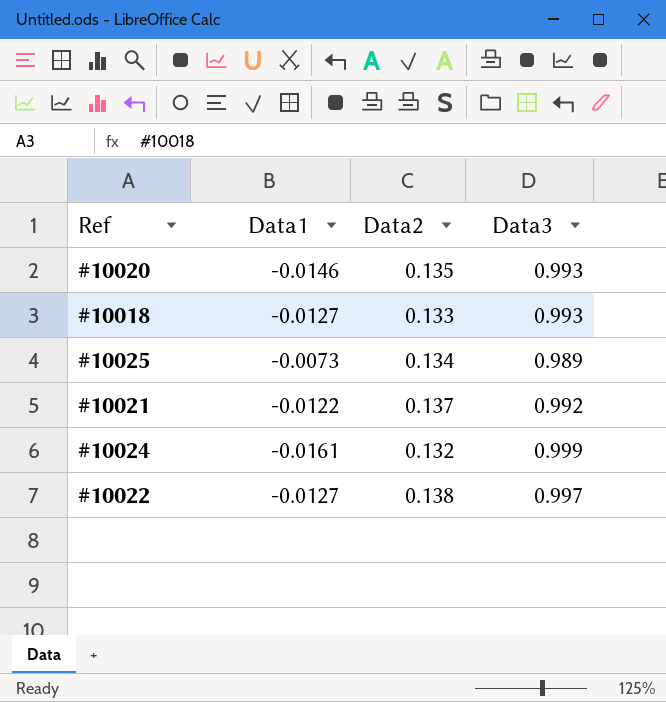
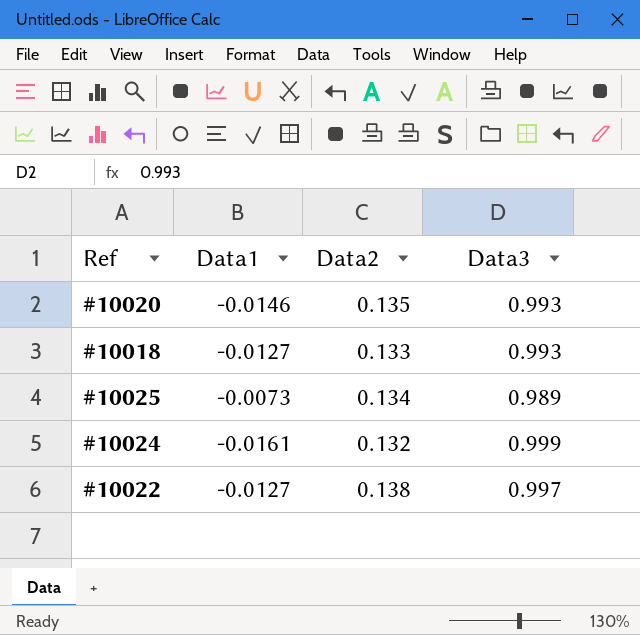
row #10021: -0.0122 | 0.137 | 0.992 -> none

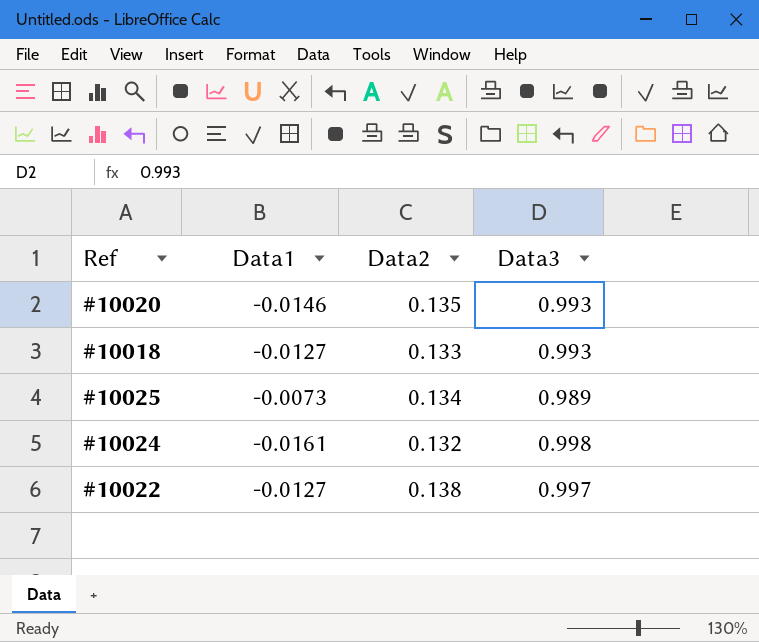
#10024 | Data3: 0.999 -> 0.998

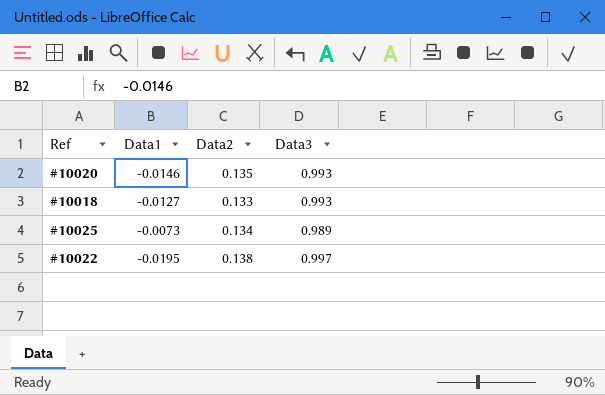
row #10024: -0.0161 | 0.132 | 0.998 -> none
#10022 | Data1: -0.0127 -> -0.0195

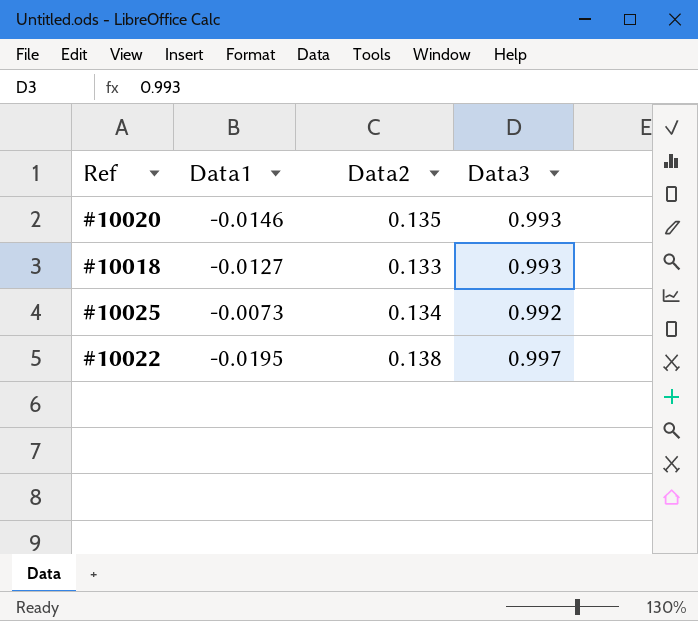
#10025 | Data3: 0.989 -> 0.992

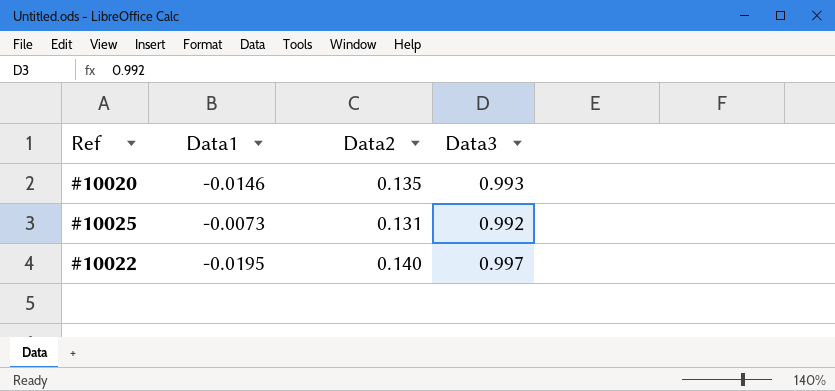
row #10018: -0.0127 | 0.133 | 0.993 -> none
#10025 | Data2: 0.134 -> 0.131
#10022 | Data2: 0.138 -> 0.140

